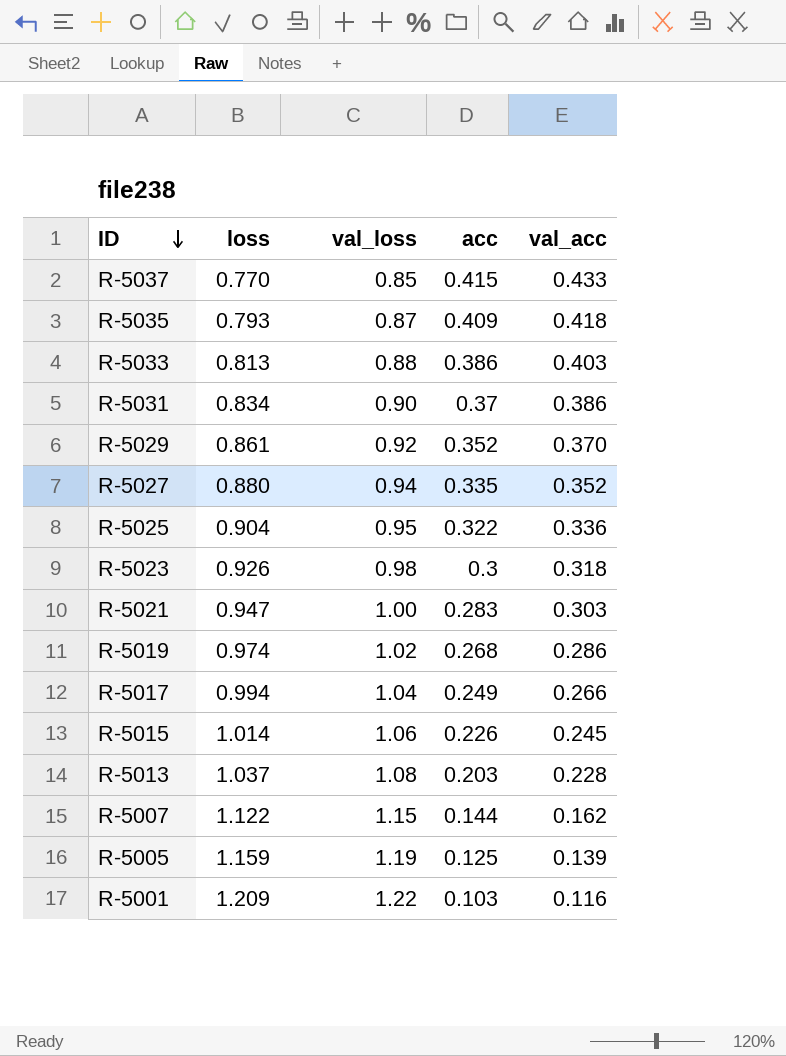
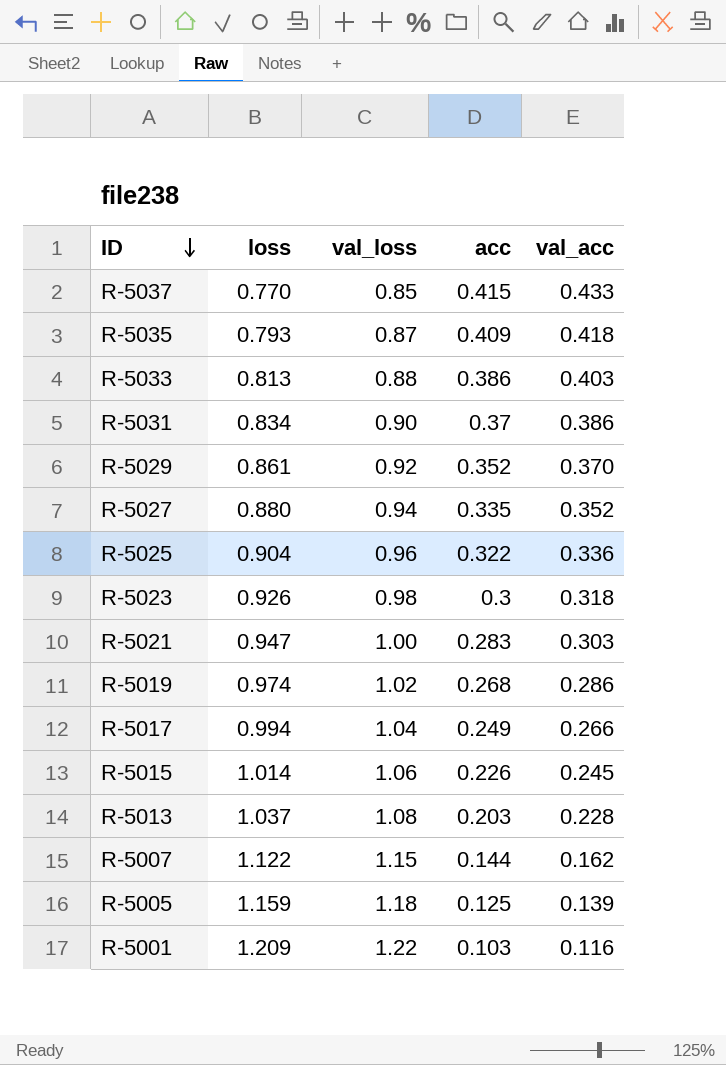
R-5025 | val_loss: 0.95 -> 0.96
R-5005 | val_loss: 1.19 -> 1.18

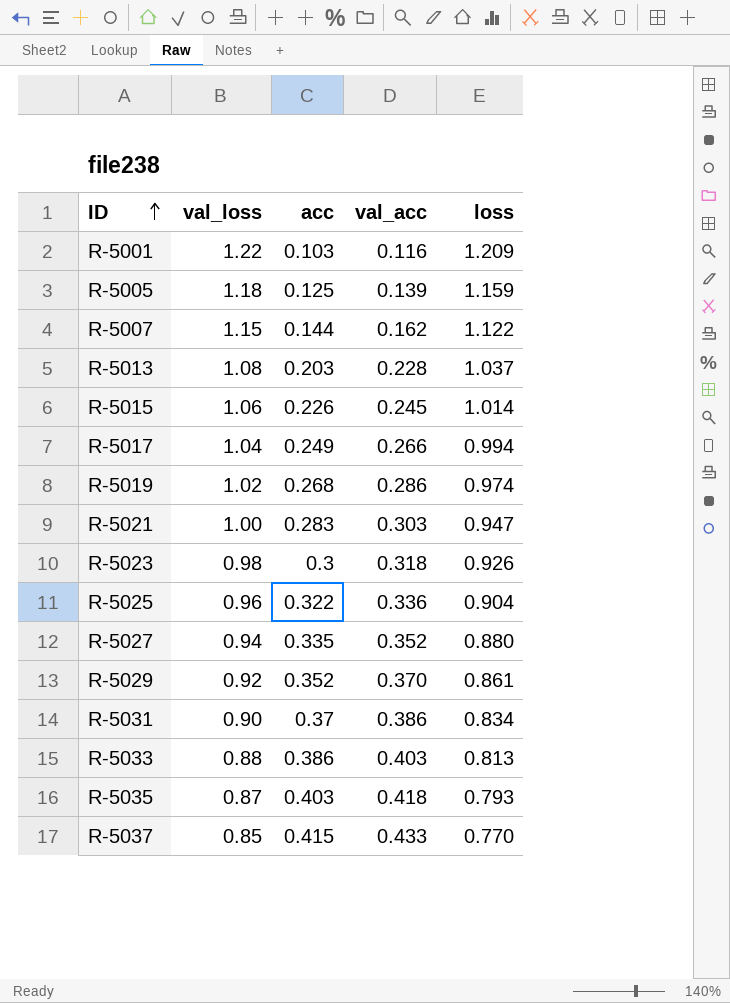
row order: ID descending -> ID ascending
column loss | position: 2 -> 5
R-5035 | acc: 0.409 -> 0.403

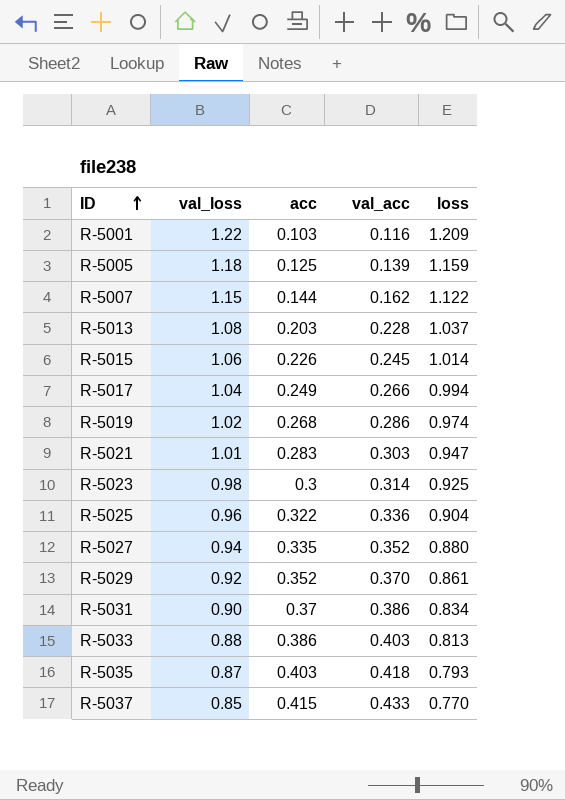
R-5021 | val_loss: 1.00 -> 1.01
R-5023 | val_acc: 0.318 -> 0.314
R-5023 | loss: 0.926 -> 0.925

